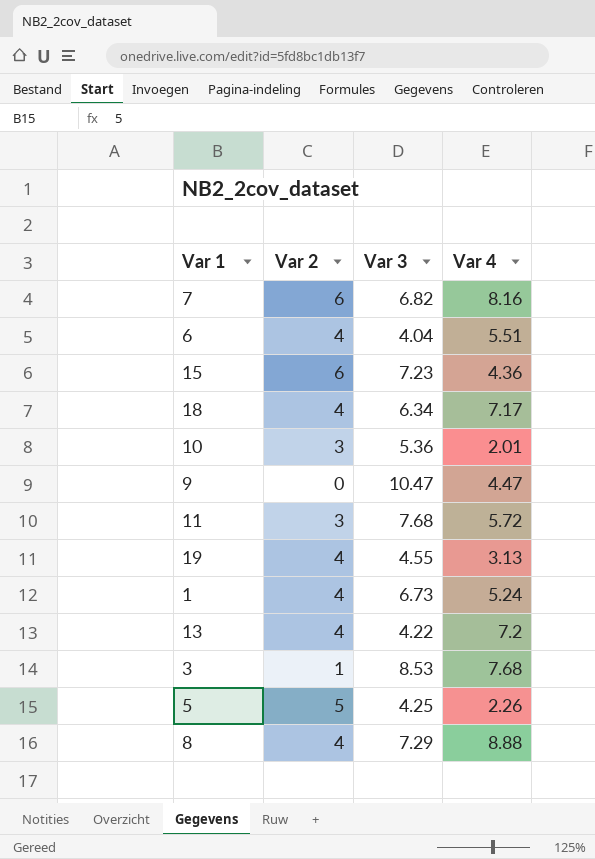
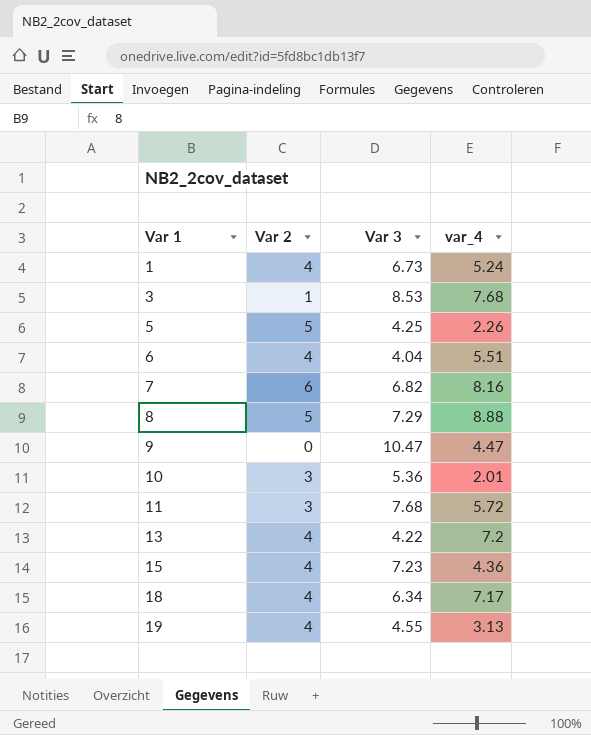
row order: none -> Var 1 ascending
column name: Var 4 -> var_4
8 | Var 2: 4 -> 5
15 | Var 2: 6 -> 4

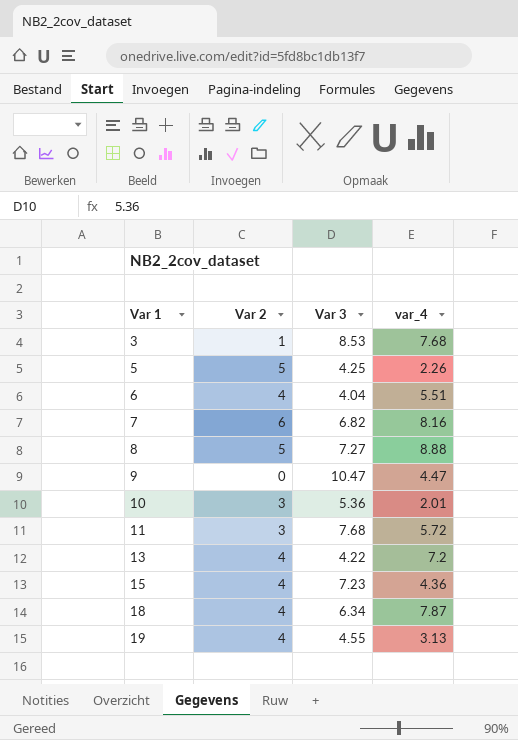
row 1: 4 | 6.73 | 5.24 -> none
8 | Var 3: 7.29 -> 7.27
18 | var_4: 7.17 -> 7.87

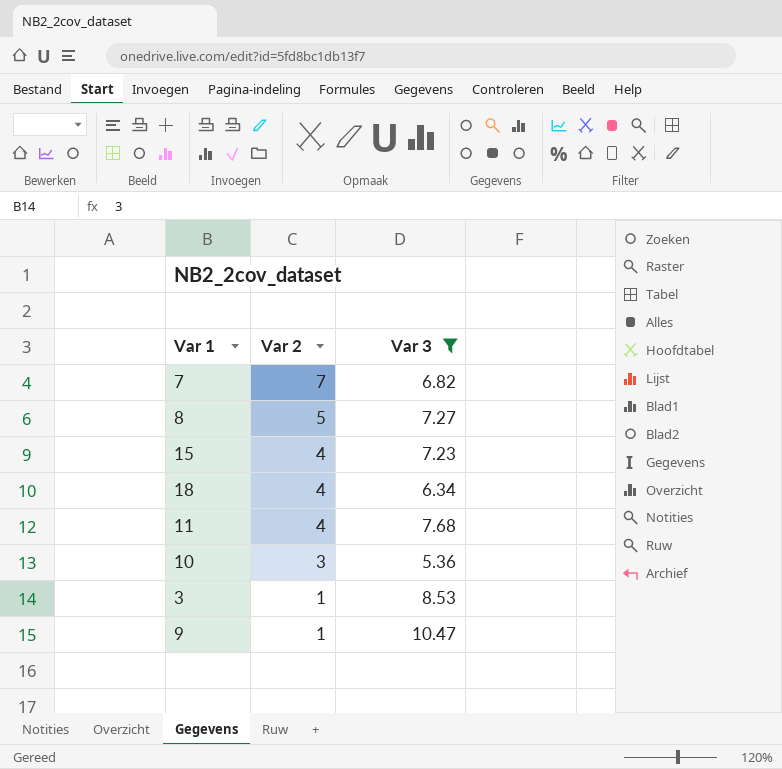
filter: none -> Var 3 >= 5.36
row order: Var 1 ascending -> Var 2 descending
column var_4 | position: 4 -> none
7 | Var 2: 6 -> 7
11 | Var 2: 3 -> 4
9 | Var 2: 0 -> 1

